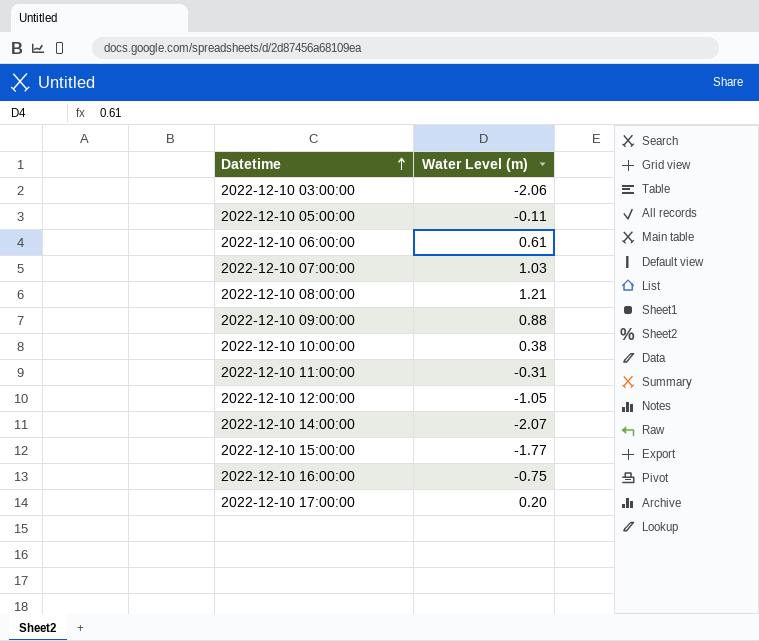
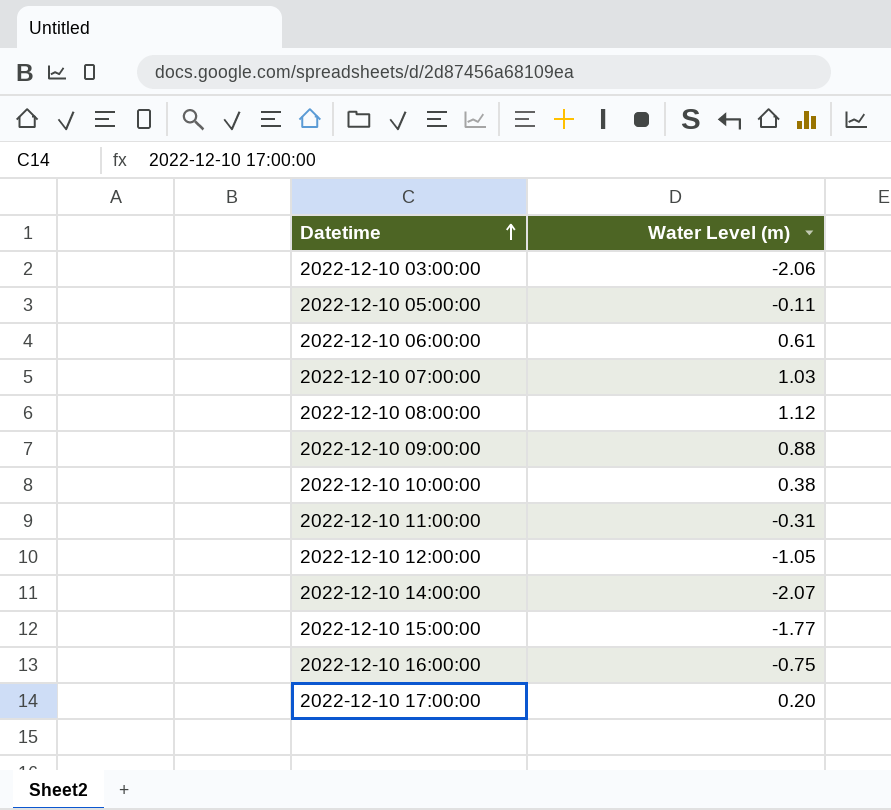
2022-12-10 08:00:00 | Water Level (m): 1.21 -> 1.12

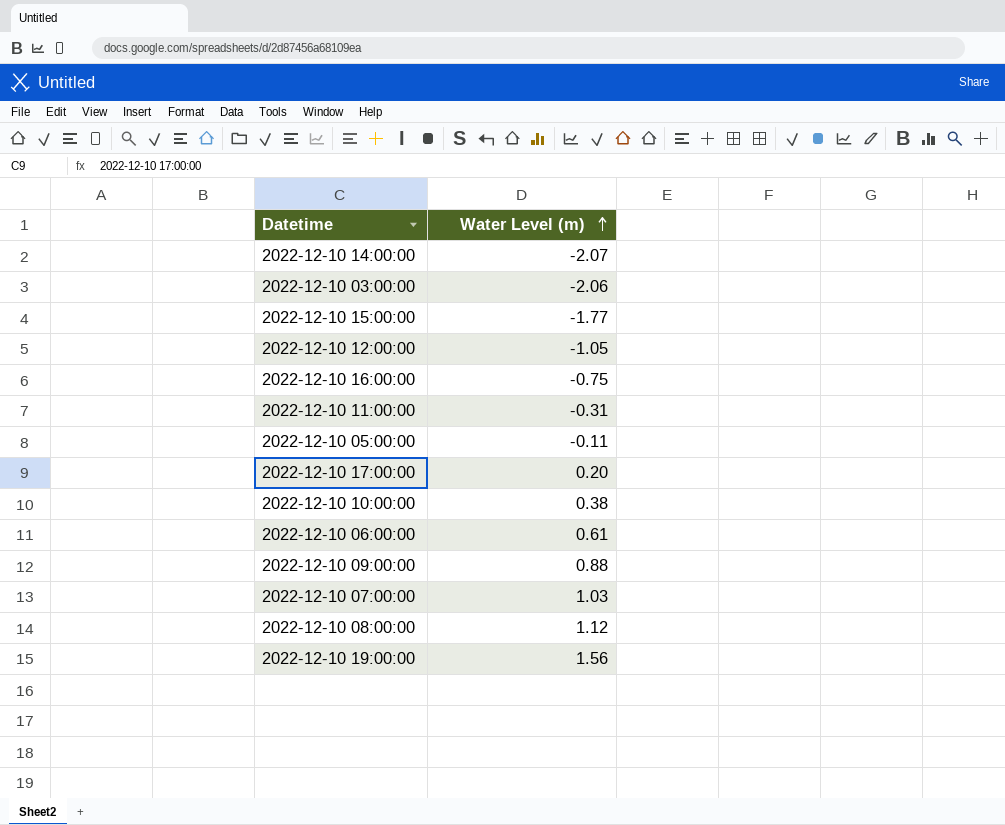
row order: Datetime ascending -> Water Level (m) ascending
row 2022-12-10 19:00:00: none -> 1.56

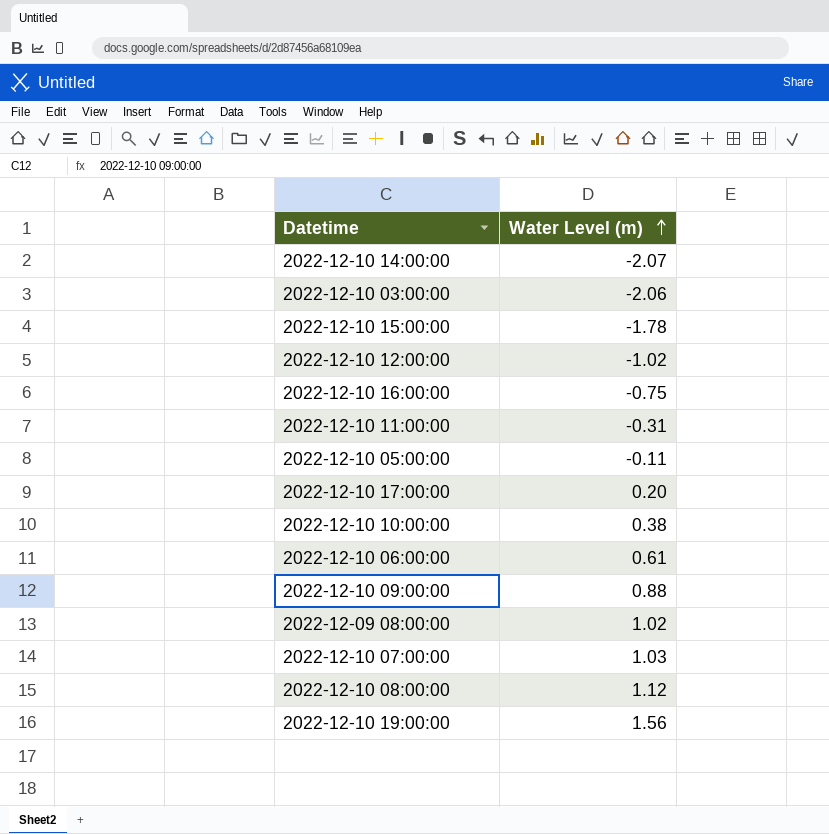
2022-12-10 15:00:00 | Water Level (m): -1.77 -> -1.78
2022-12-10 12:00:00 | Water Level (m): -1.05 -> -1.02
row 2022-12-09 08:00:00: none -> 1.02

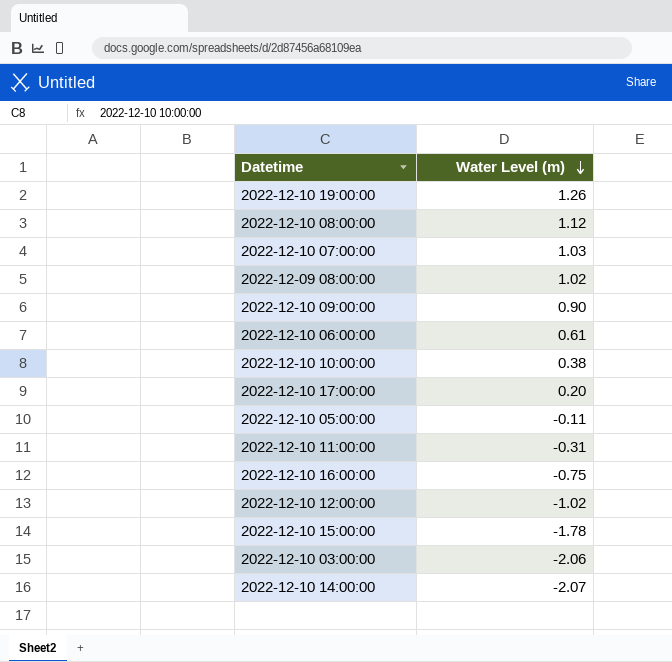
row order: Water Level (m) ascending -> Water Level (m) descending
2022-12-10 19:00:00 | Water Level (m): 1.56 -> 1.26
2022-12-10 09:00:00 | Water Level (m): 0.88 -> 0.90

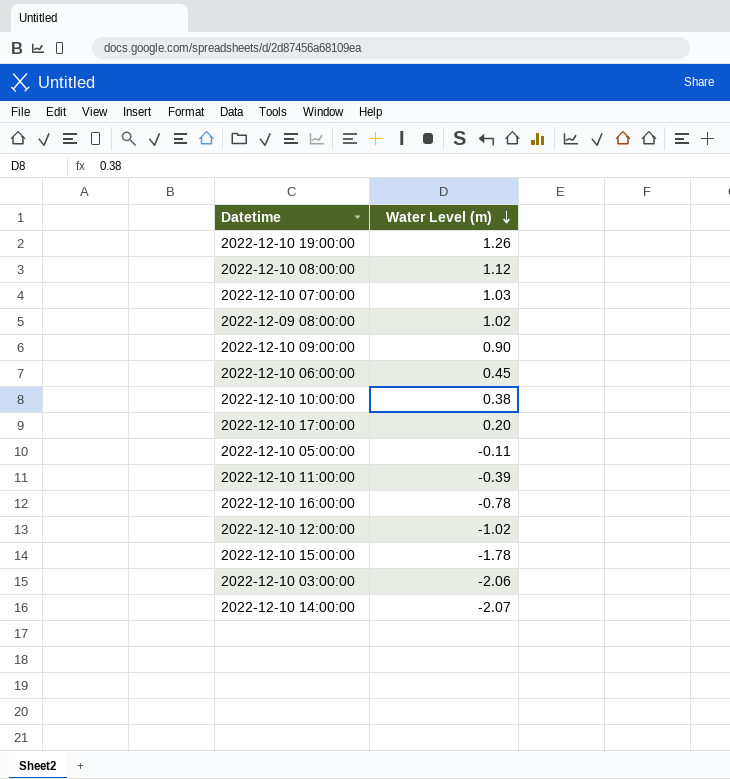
2022-12-10 06:00:00 | Water Level (m): 0.61 -> 0.45
2022-12-10 11:00:00 | Water Level (m): -0.31 -> -0.39
2022-12-10 16:00:00 | Water Level (m): -0.75 -> -0.78

